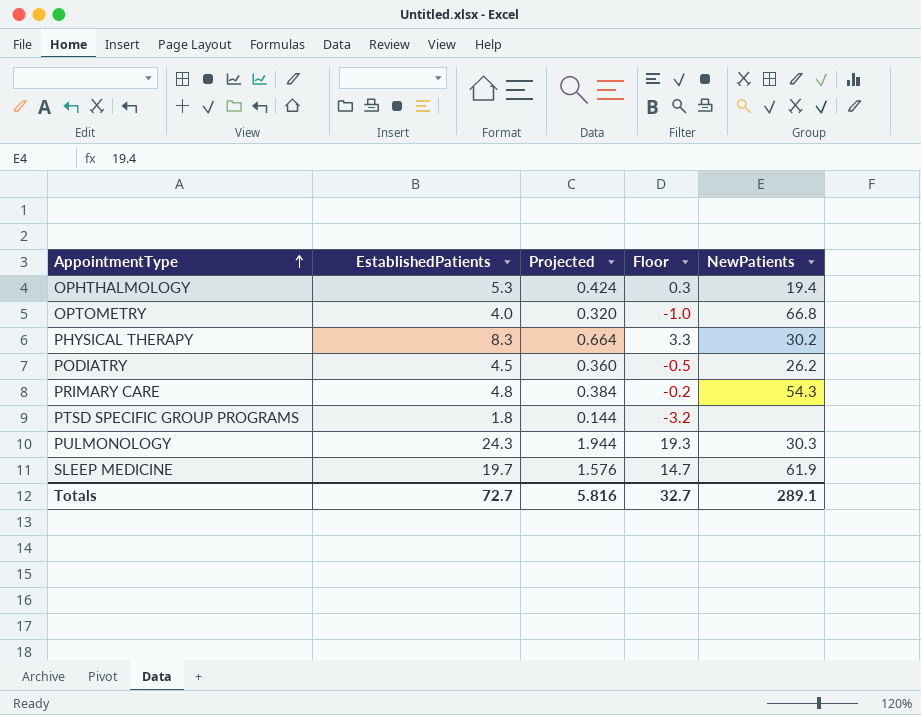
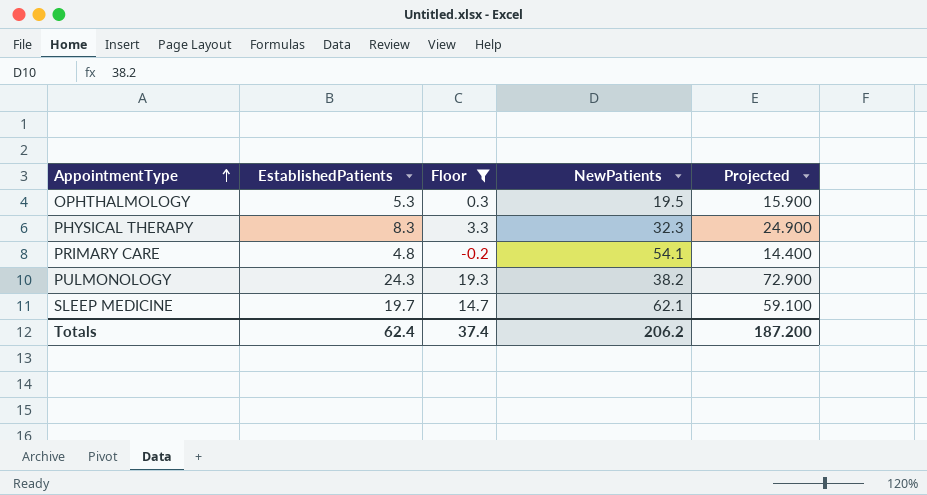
filter: none -> Floor >= -0.2
column Projected | formula: [EstablishedPatients] * 0.08 -> [EstablishedPatients] * 3
column Projected | position: 3 -> 5
OPHTHALMOLOGY | NewPatients: 19.4 -> 19.5
PHYSICAL THERAPY | NewPatients: 30.2 -> 32.3
PRIMARY CARE | NewPatients: 54.3 -> 54.1
PULMONOLOGY | NewPatients: 30.3 -> 38.2
SLEEP MEDICINE | NewPatients: 61.9 -> 62.1
Totals | EstablishedPatients: 72.7 -> 62.4
Totals | Floor: 32.7 -> 37.4
Totals | NewPatients: 289.1 -> 206.2
Totals | Projected: 5.816 -> 187.200

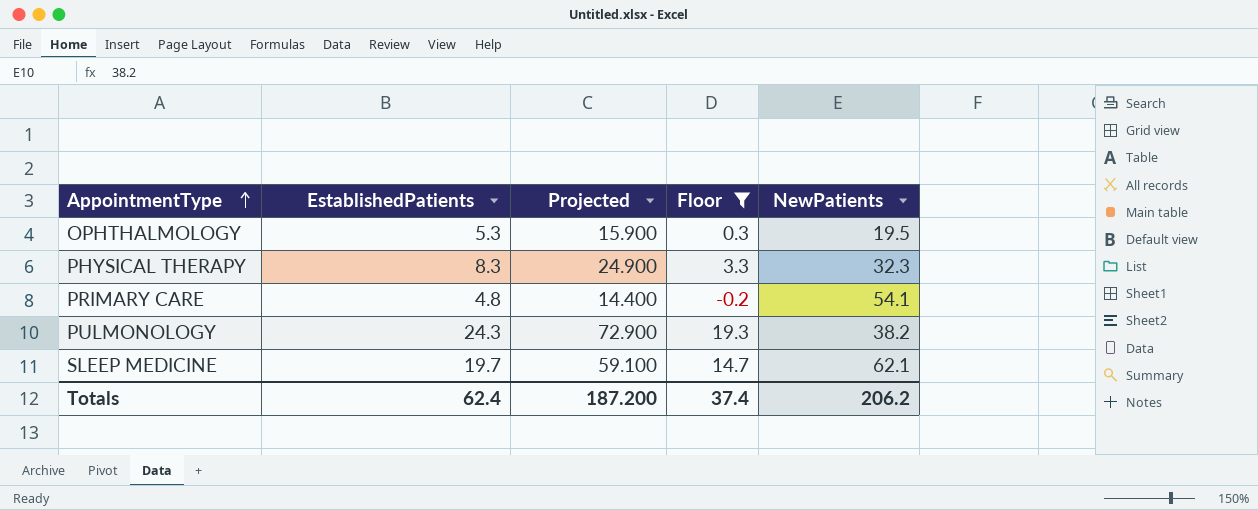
column Projected | position: 5 -> 3

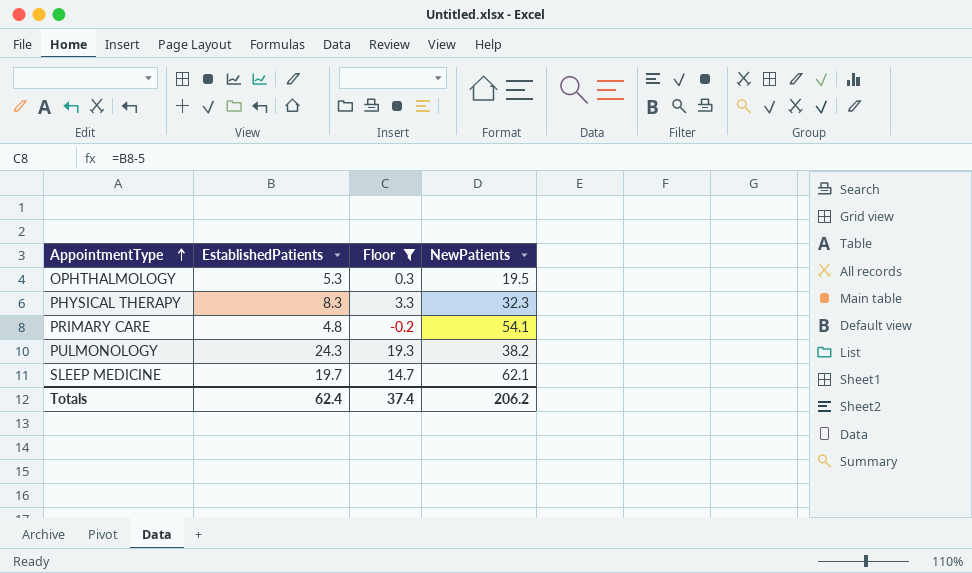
column Projected | formula: [EstablishedPatients] * 3 -> none

